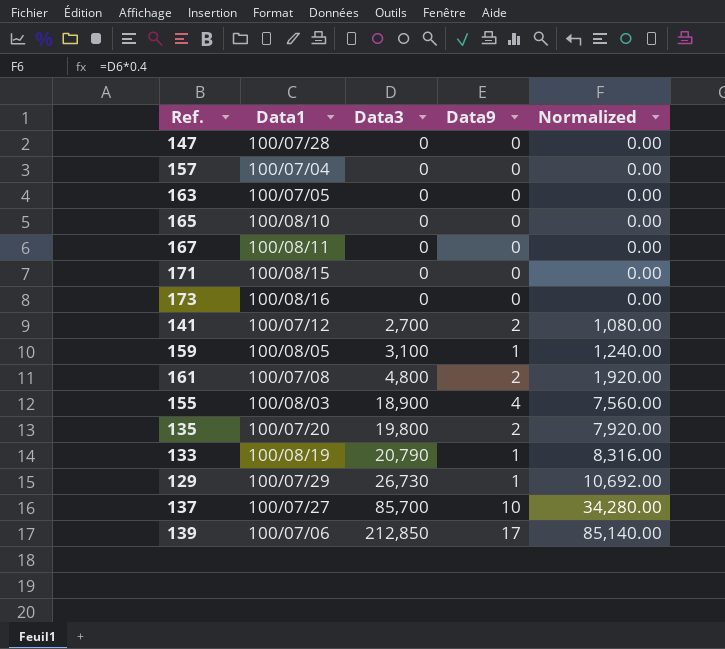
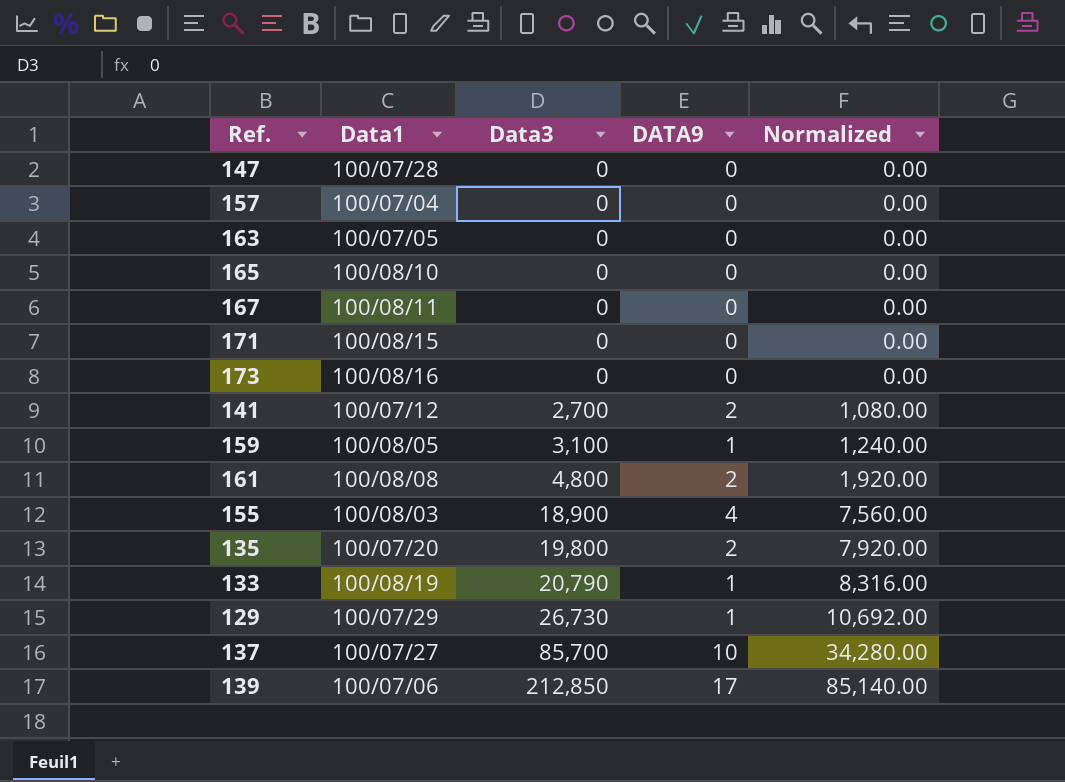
column name: Data9 -> DATA9
161 | Data1: 100/07/08 -> 100/08/08

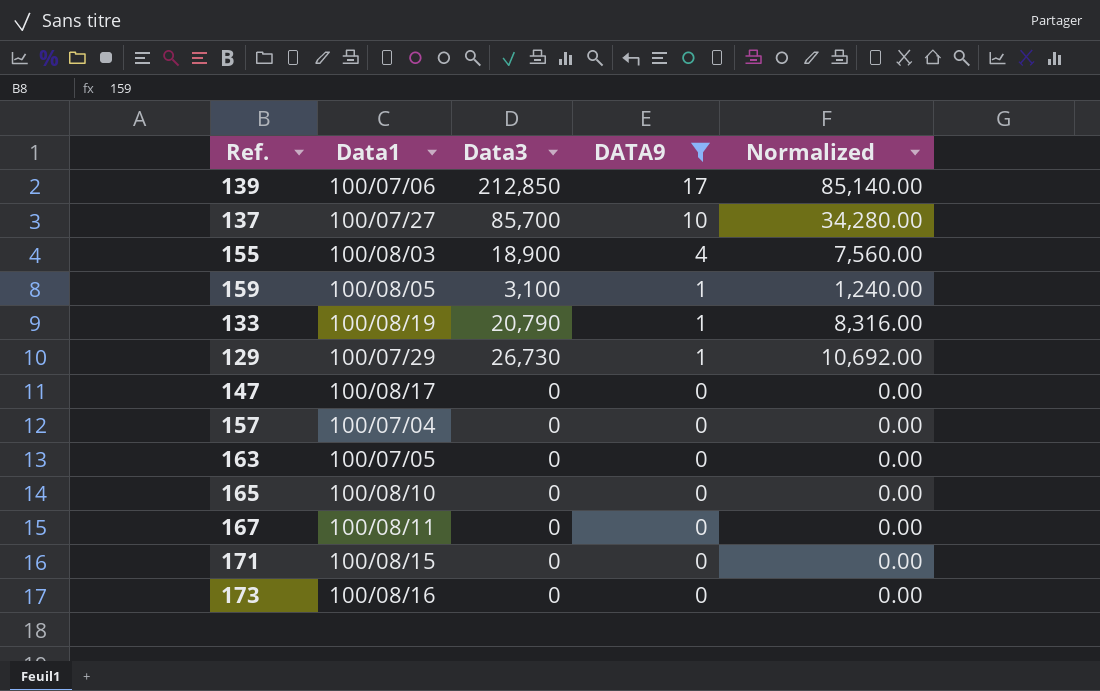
filter: none -> DATA9 != 2
row order: Data3 ascending -> DATA9 descending
147 | Data1: 100/07/28 -> 100/08/17

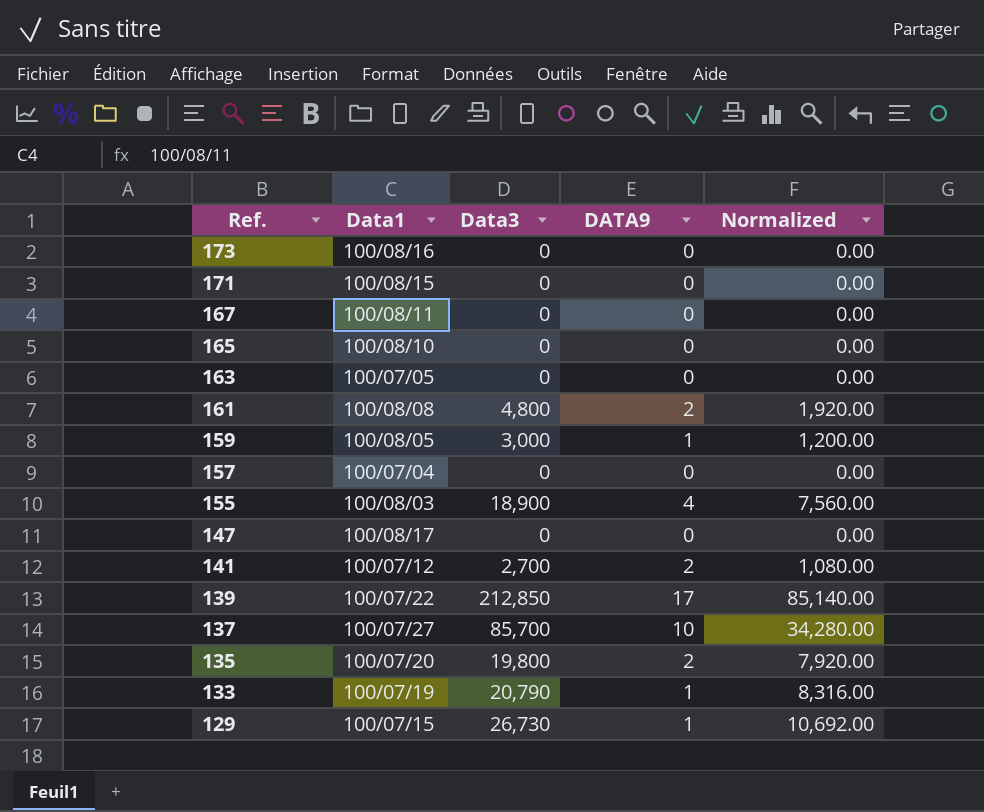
filter: DATA9 != 2 -> none
row order: DATA9 descending -> Ref. descending
159 | Data3: 3,100 -> 3,000
159 | Normalized: 1,240.00 -> 1,200.00
139 | Data1: 100/07/06 -> 100/07/22
133 | Data1: 100/08/19 -> 100/07/19
129 | Data1: 100/07/29 -> 100/07/15

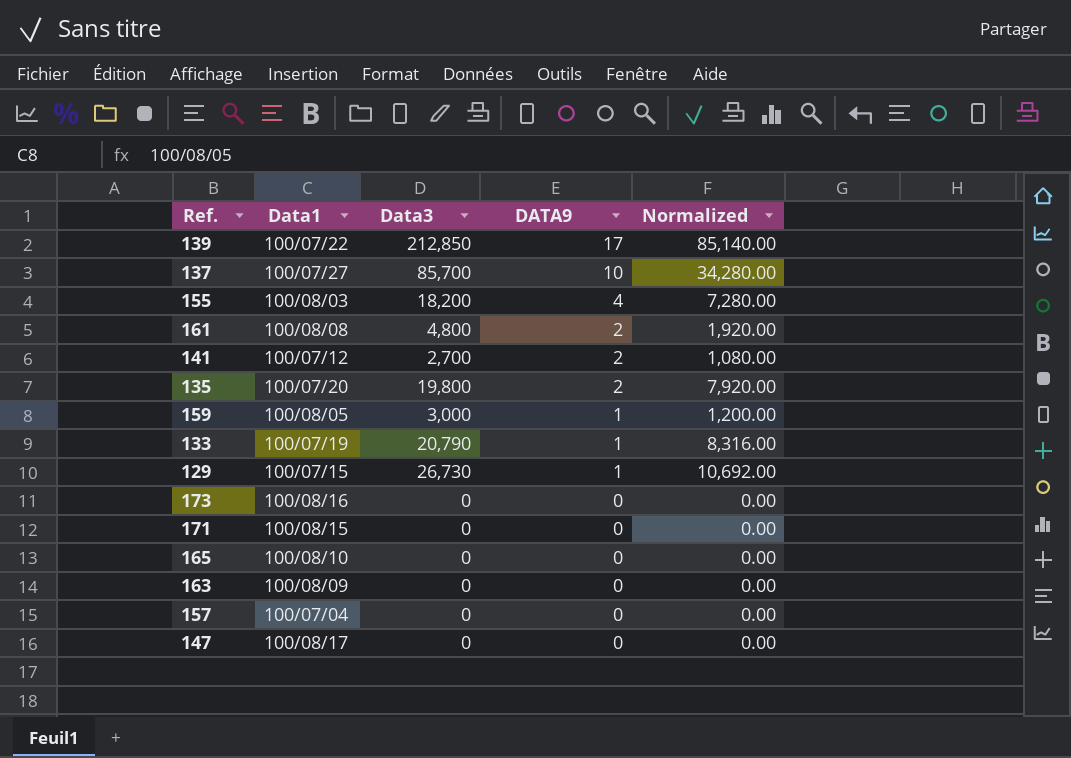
row order: Ref. descending -> DATA9 descending
row 167: 100/08/11 | 0 | 0 | 0.00 -> none
155 | Data3: 18,900 -> 18,200
155 | Normalized: 7,560.00 -> 7,280.00
163 | Data1: 100/07/05 -> 100/08/09

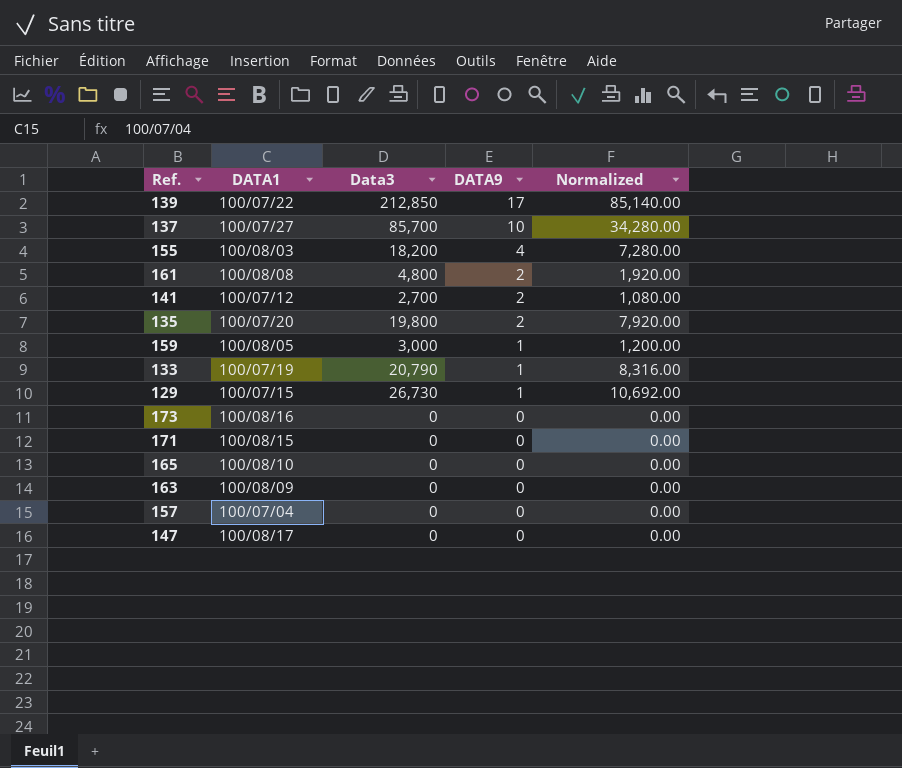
column name: Data1 -> DATA1

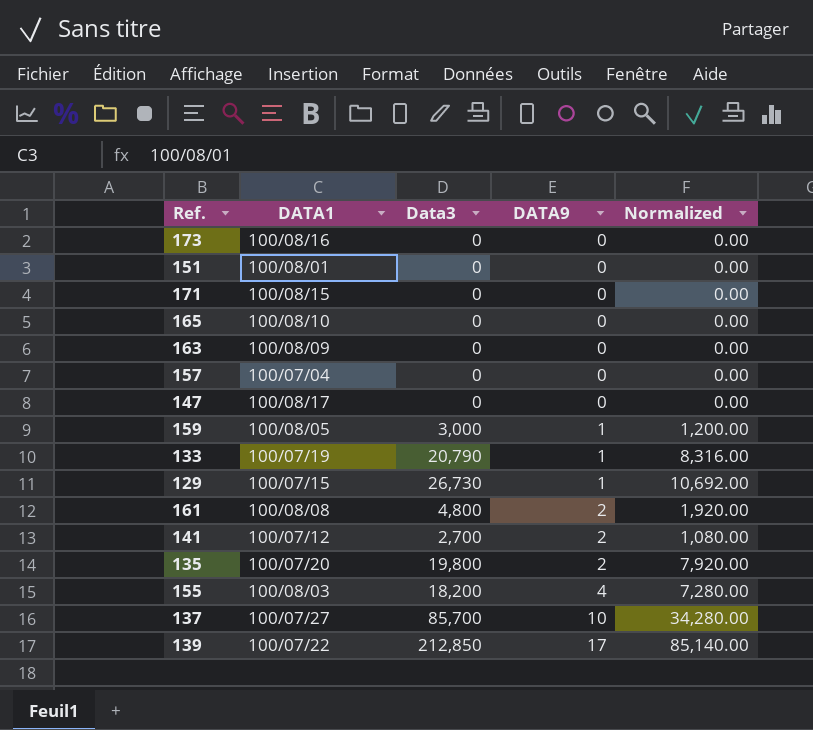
row order: DATA9 descending -> DATA9 ascending
row 151: none -> 100/08/01 | 0 | 0 | 0.00

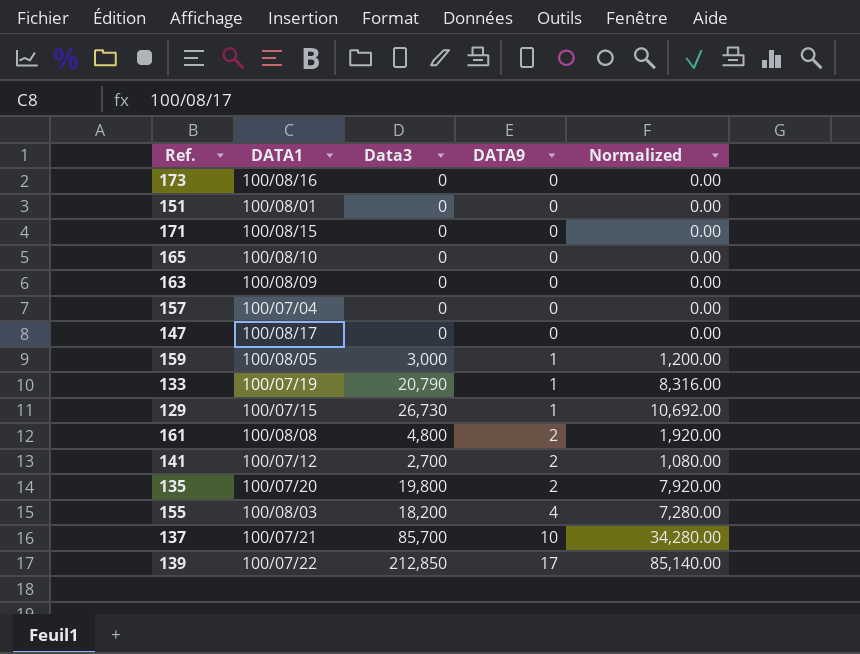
137 | DATA1: 100/07/27 -> 100/07/21

